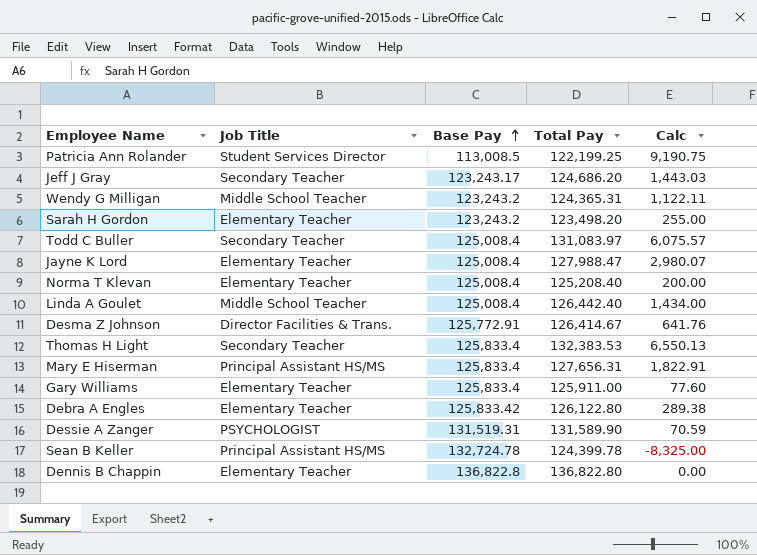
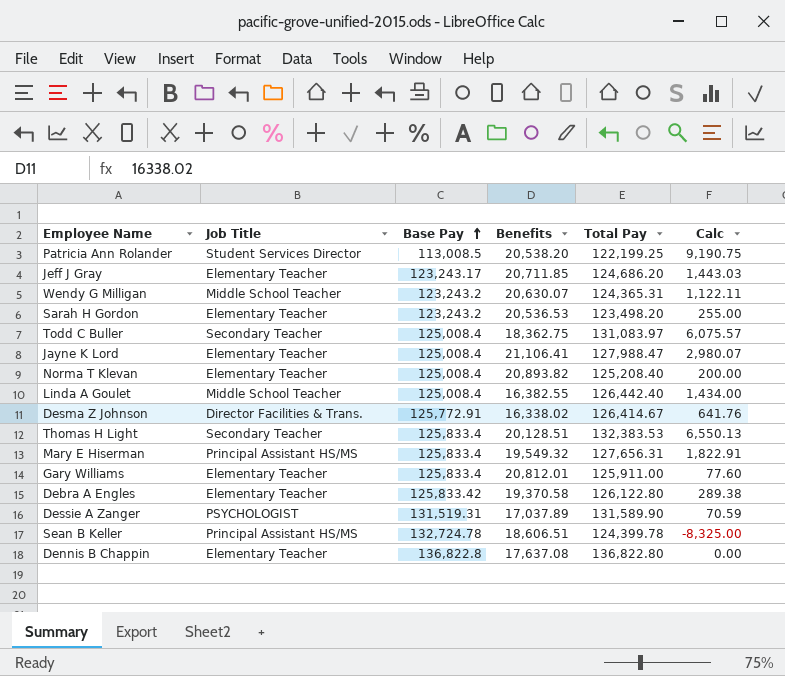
column Benefits | position: none -> 4
Jeff J Gray | Job Title: Secondary Teacher -> Elementary Teacher

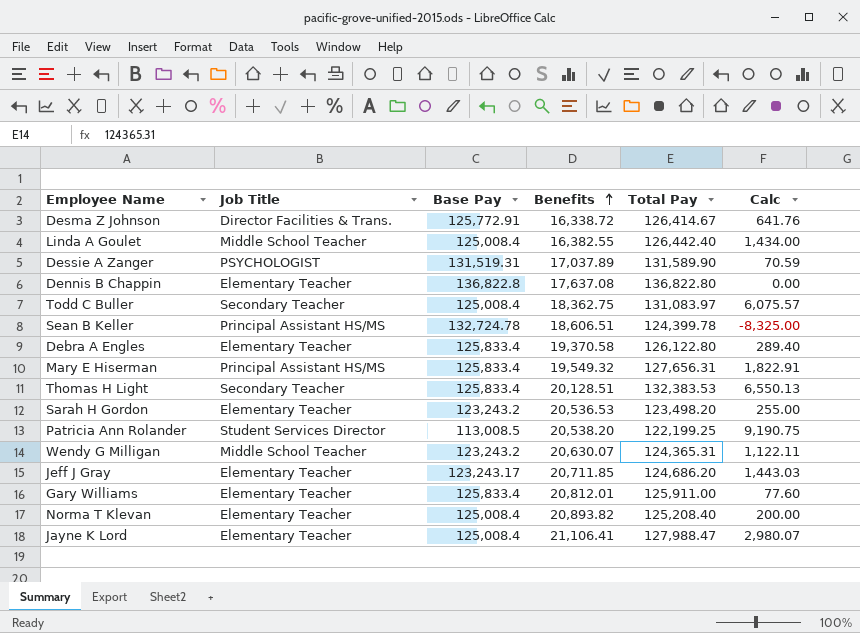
row order: Base Pay ascending -> Benefits ascending
Desma Z Johnson | Benefits: 16,338.02 -> 16,338.72
Debra A Engles | Base Pay: 125,833.42 -> 125,833.4
Debra A Engles | Calc: 289.38 -> 289.40

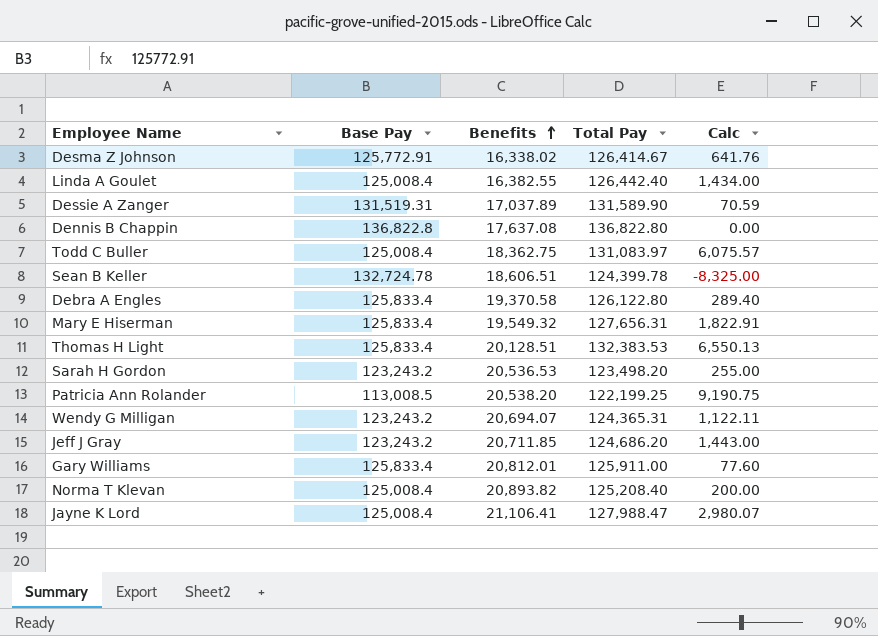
column Job Title | position: 2 -> none
Desma Z Johnson | Benefits: 16,338.72 -> 16,338.02
Wendy G Milligan | Benefits: 20,630.07 -> 20,694.07
Jeff J Gray | Base Pay: 123,243.17 -> 123,243.2
Jeff J Gray | Calc: 1,443.03 -> 1,443.00

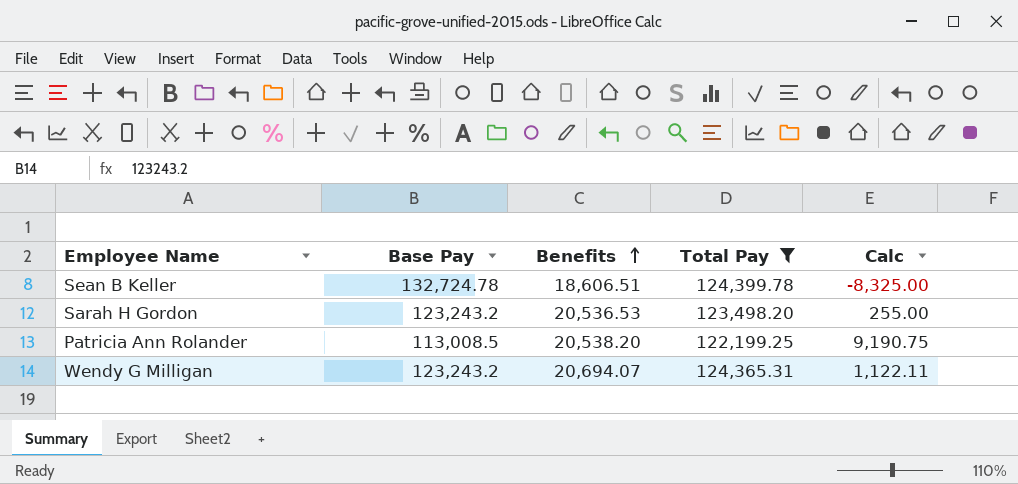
filter: none -> Total Pay <= 124,399.78

